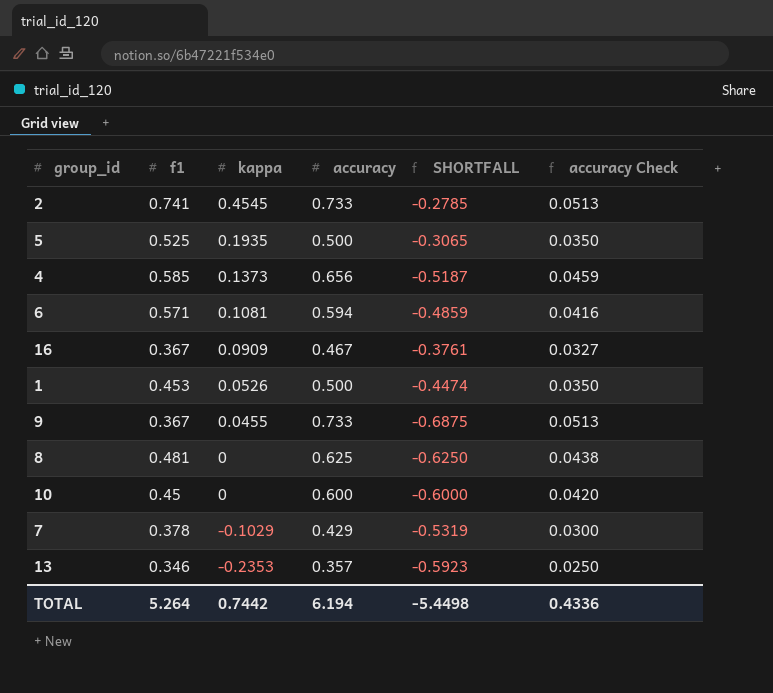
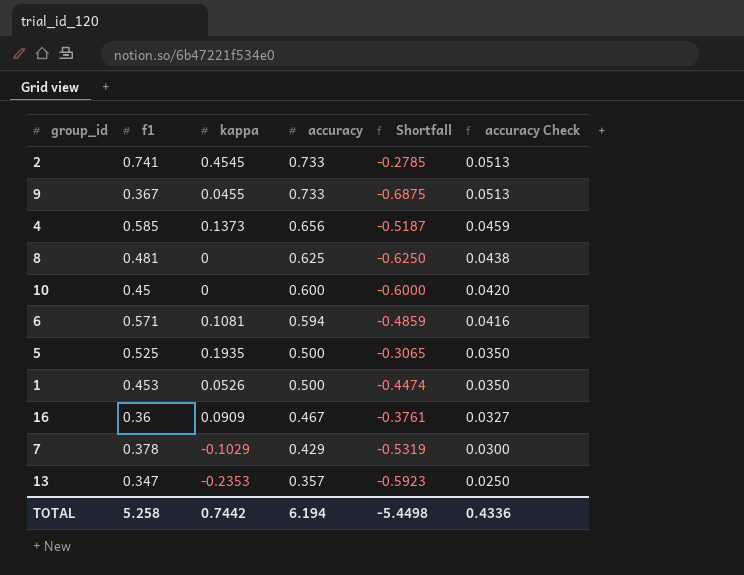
row order: kappa descending -> accuracy descending
column name: SHORTFALL -> Shortfall
16 | f1: 0.367 -> 0.36
13 | f1: 0.346 -> 0.347
TOTAL | f1: 5.264 -> 5.258

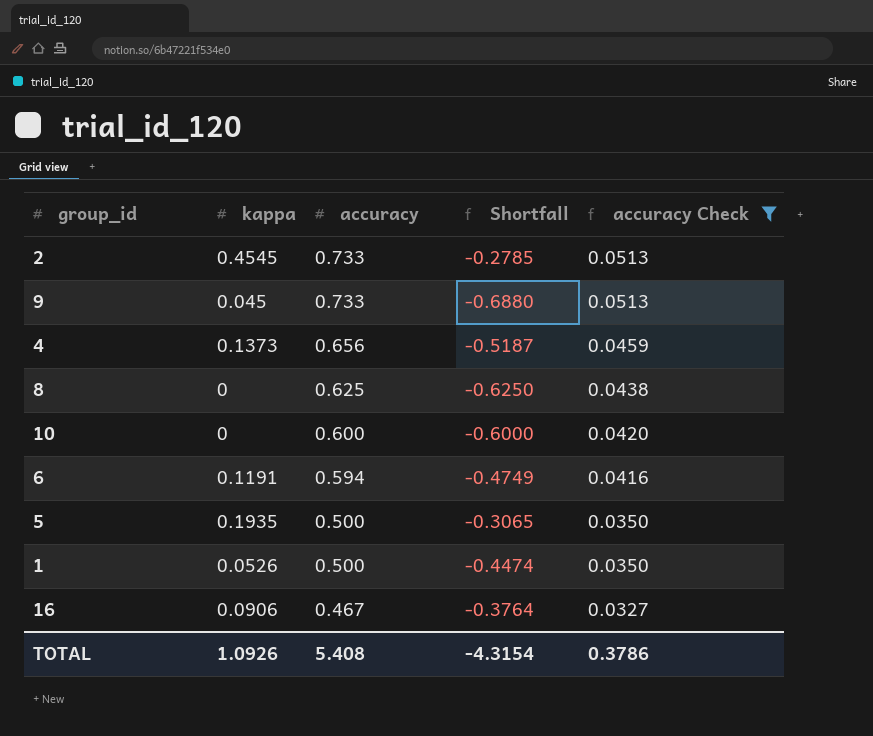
filter: none -> accuracy Check >= 0.0327
column f1 | position: 2 -> none
9 | kappa: 0.0455 -> 0.045
9 | Shortfall: -0.6875 -> -0.6880
6 | kappa: 0.1081 -> 0.1191
6 | Shortfall: -0.4859 -> -0.4749
16 | kappa: 0.0909 -> 0.0906
16 | Shortfall: -0.3761 -> -0.3764
TOTAL | kappa: 0.7442 -> 1.0926
TOTAL | accuracy: 6.194 -> 5.408
TOTAL | Shortfall: -5.4498 -> -4.3154
TOTAL | accuracy Check: 0.4336 -> 0.3786

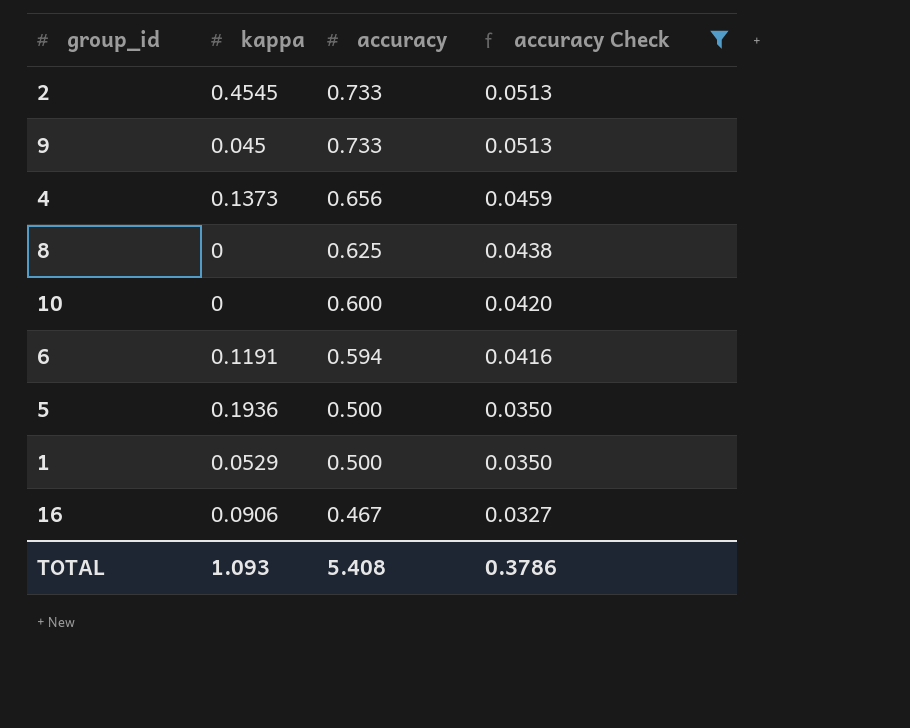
column Shortfall | formula: [kappa] - [accuracy] -> none
5 | kappa: 0.1935 -> 0.1936
1 | kappa: 0.0526 -> 0.0529
TOTAL | kappa: 1.0926 -> 1.093

